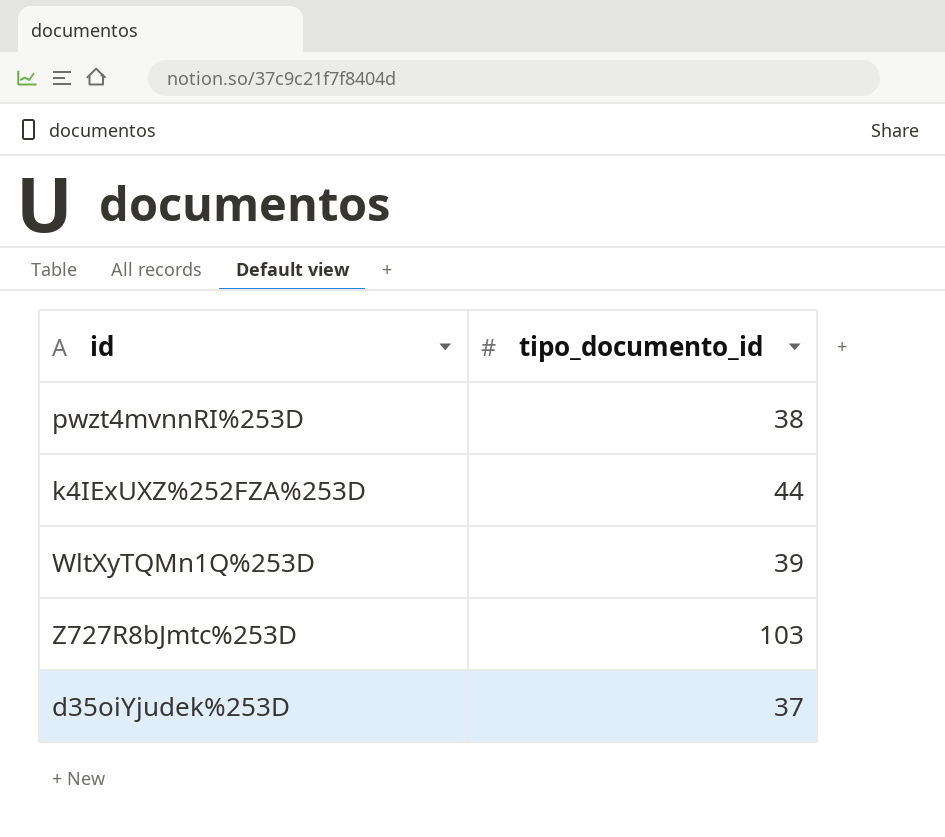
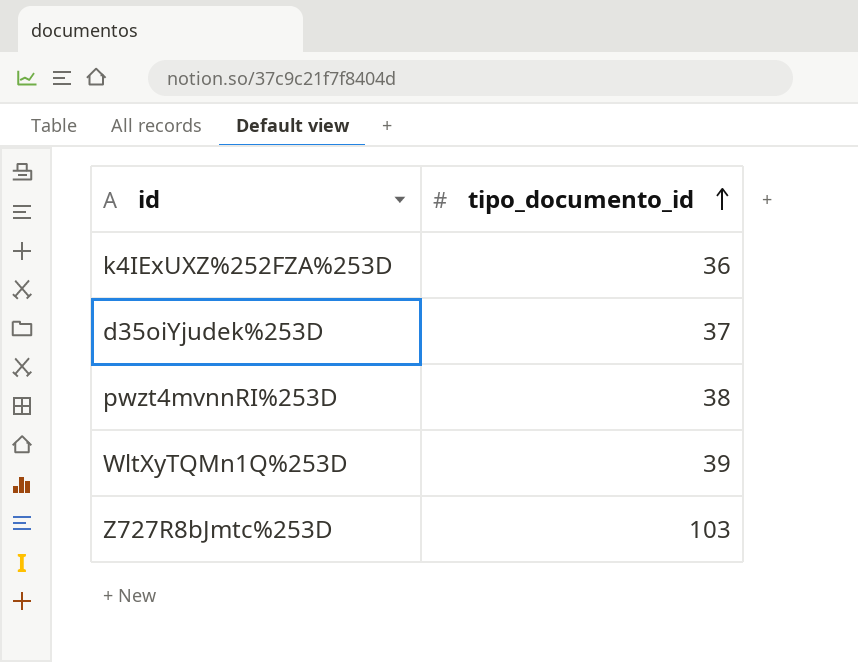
row order: none -> tipo_documento_id ascending
k4IExUXZ%252FZA%253D | tipo_documento_id: 44 -> 36

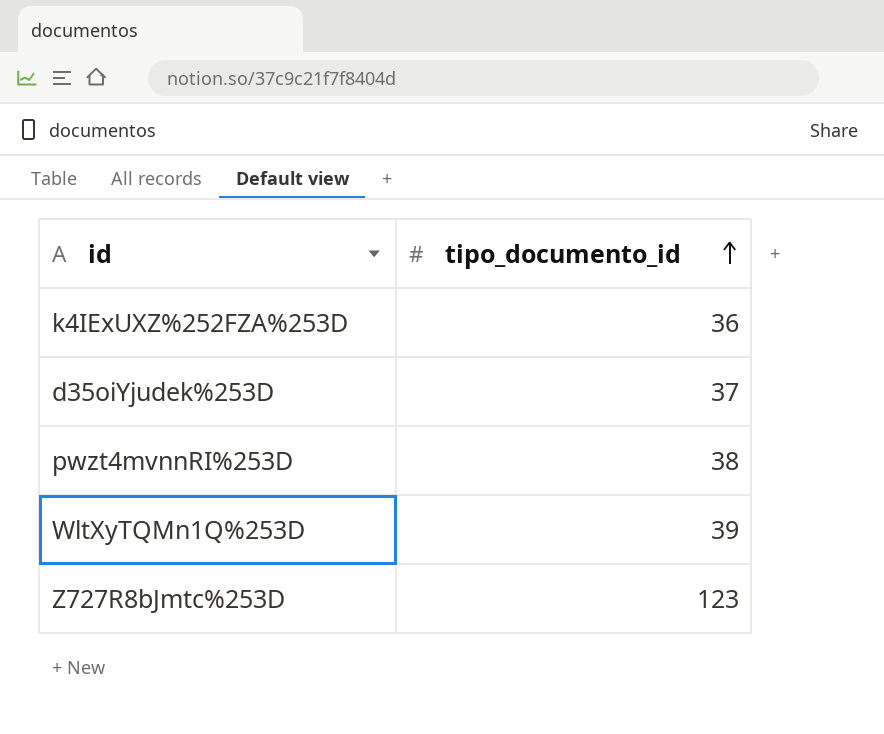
Z727R8bJmtc%253D | tipo_documento_id: 103 -> 123

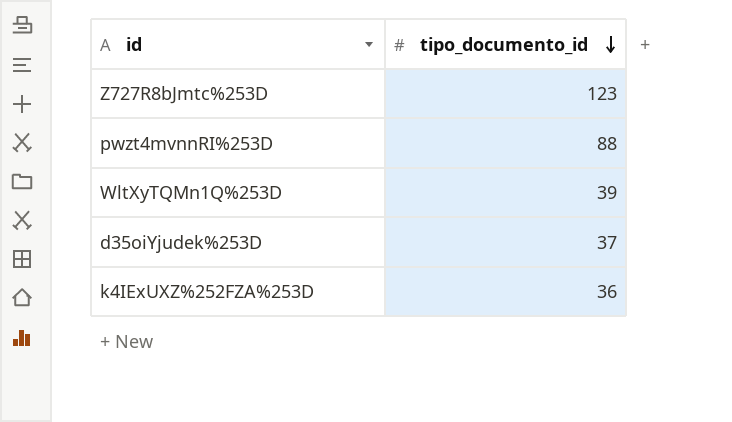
row order: tipo_documento_id ascending -> tipo_documento_id descending
pwzt4mvnnRI%253D | tipo_documento_id: 38 -> 88

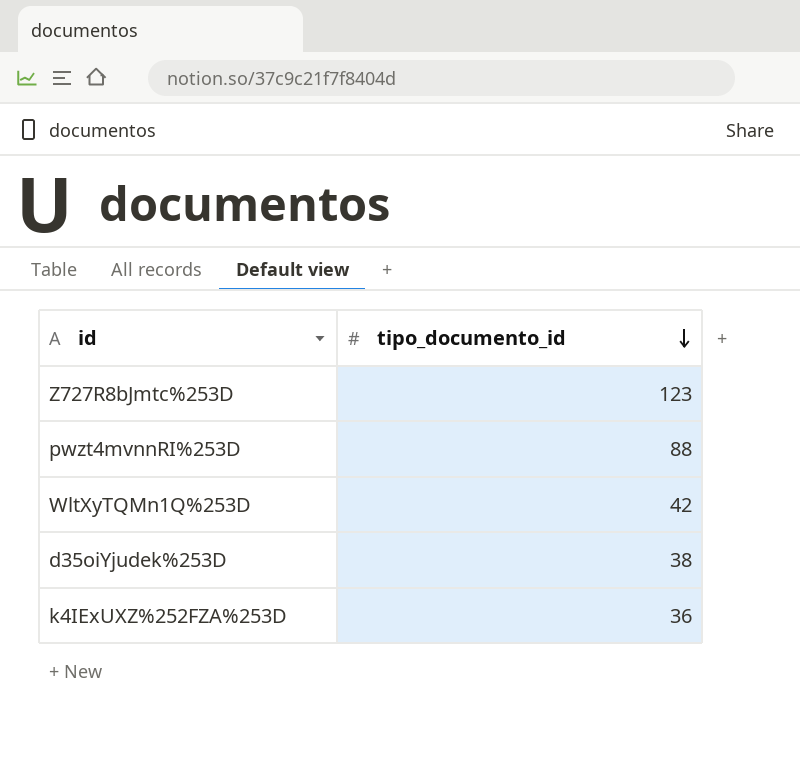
WltXyTQMn1Q%253D | tipo_documento_id: 39 -> 42
d35oiYjudek%253D | tipo_documento_id: 37 -> 38

